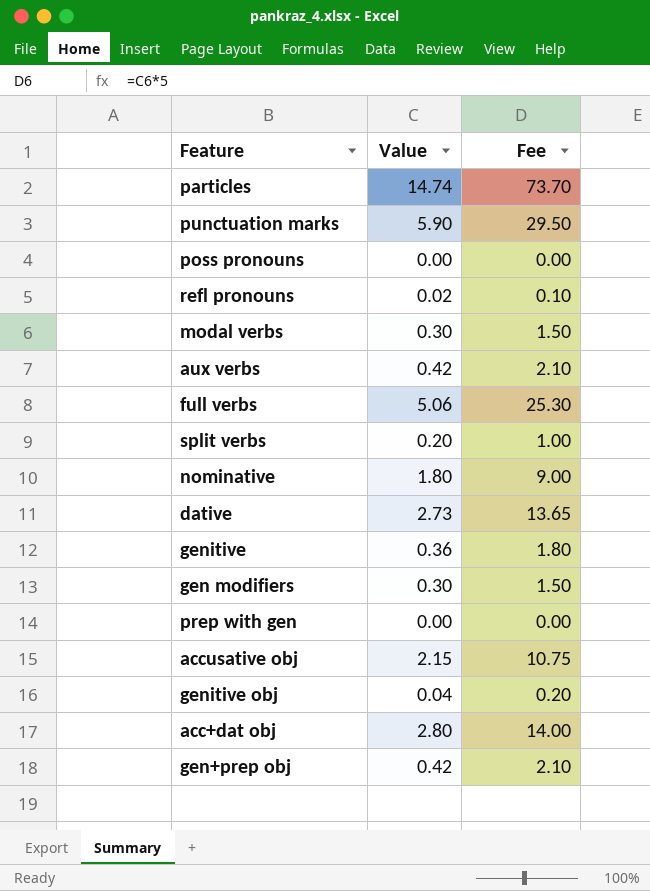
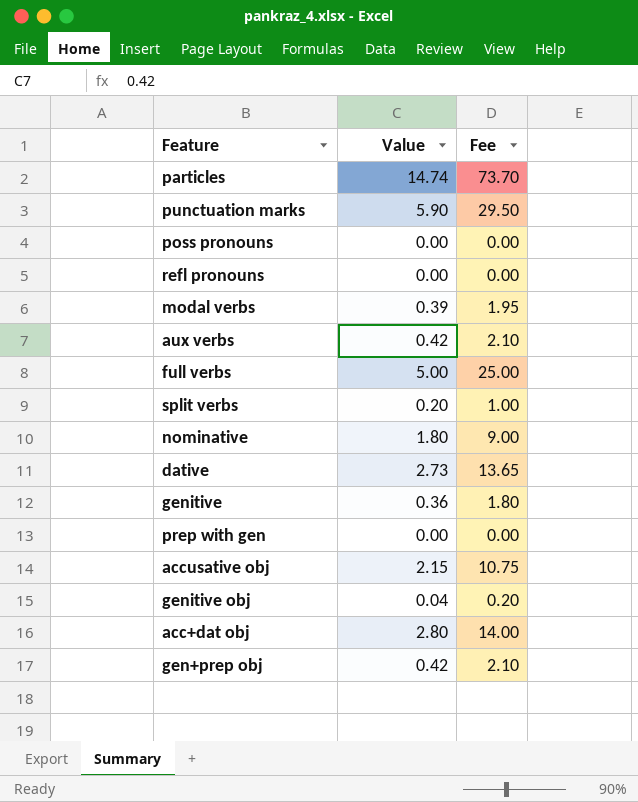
row gen modifiers: 0.30 | 1.50 -> none
refl pronouns | Value: 0.02 -> 0.00
refl pronouns | Fee: 0.10 -> 0.00
modal verbs | Value: 0.30 -> 0.39
modal verbs | Fee: 1.50 -> 1.95
full verbs | Value: 5.06 -> 5.00
full verbs | Fee: 25.30 -> 25.00

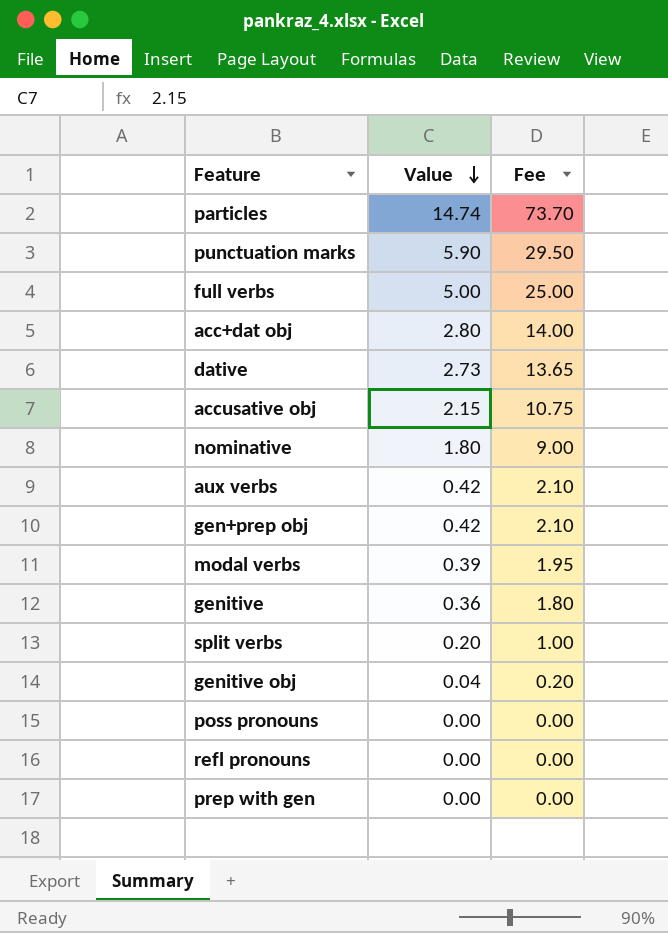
row order: none -> Value descending

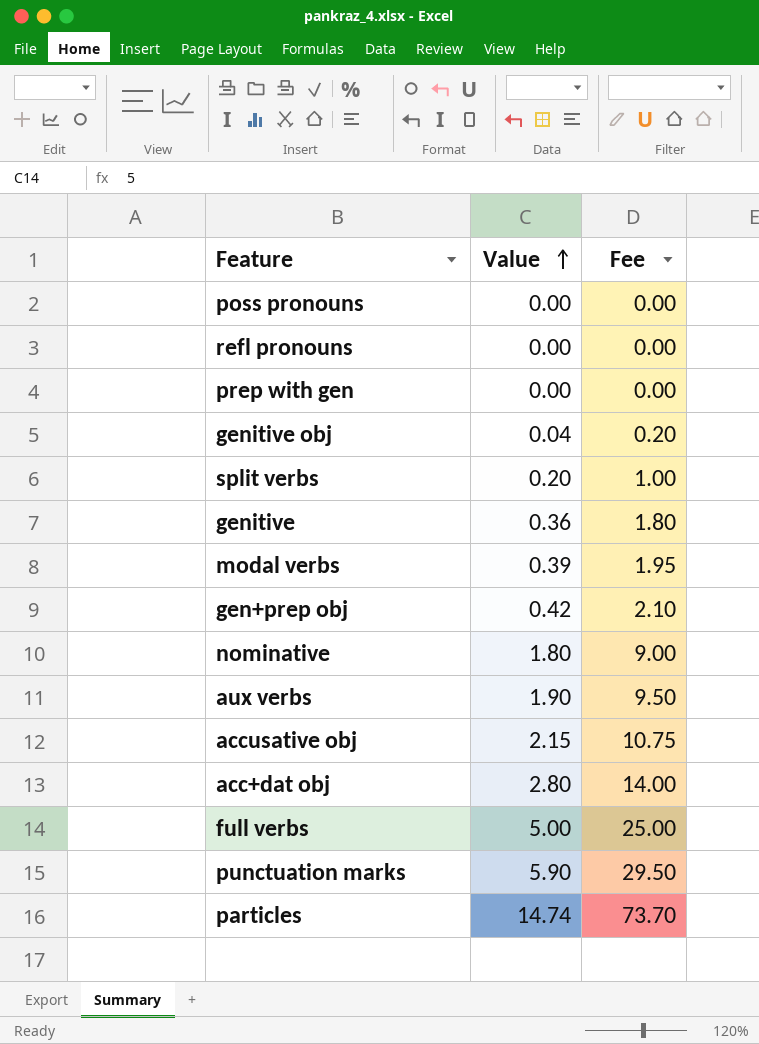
row order: Value descending -> Value ascending
row dative: 2.73 | 13.65 -> none
aux verbs | Value: 0.42 -> 1.90
aux verbs | Fee: 2.10 -> 9.50

